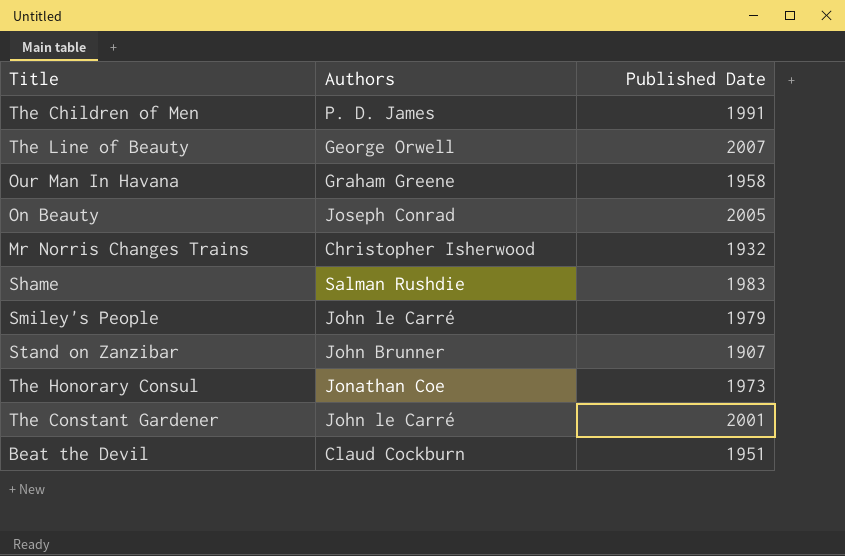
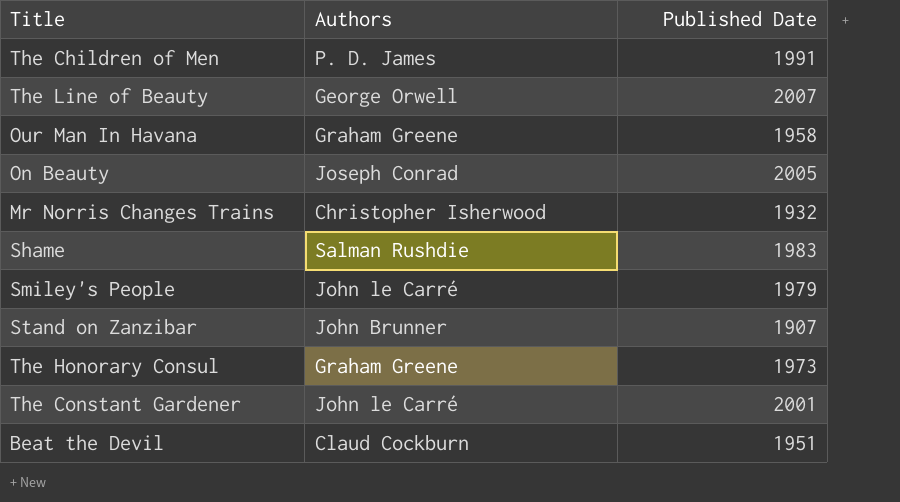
The Honorary Consul | Authors: Jonathan Coe -> Graham Greene

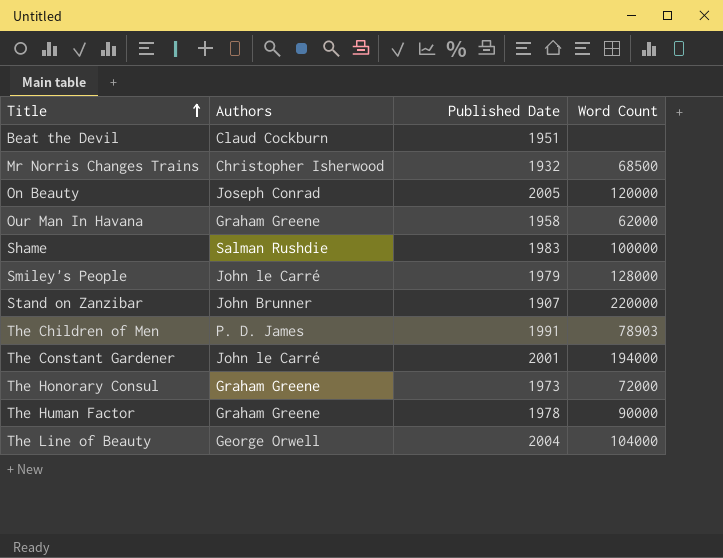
row order: none -> Title ascending
column Word Count | position: none -> 4
row The Human Factor: none -> Graham Greene | 1978 | 90000
The Line of Beauty | Published Date: 2007 -> 2004

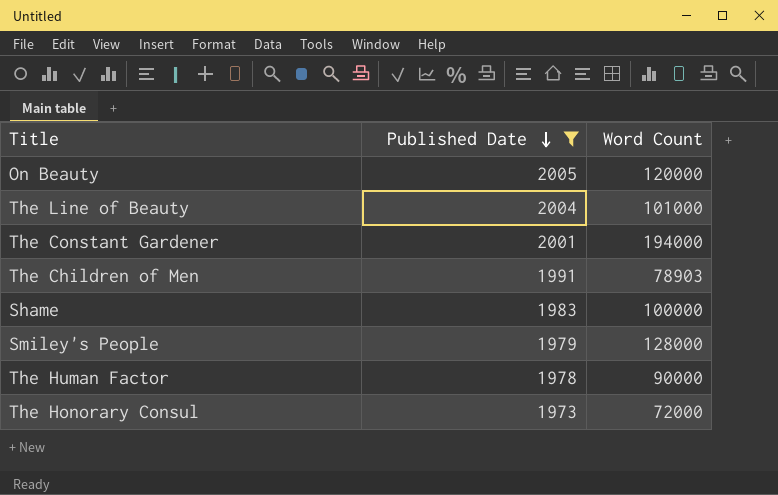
filter: none -> Published Date >= 1973
row order: Title ascending -> Published Date descending
column Authors | position: 2 -> none
The Line of Beauty | Word Count: 104000 -> 101000

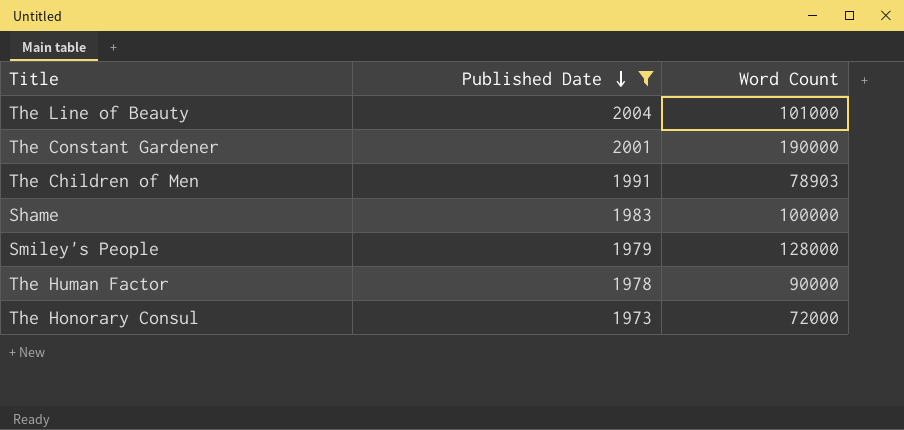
row On Beauty: 2005 | 120000 -> none
The Constant Gardener | Word Count: 194000 -> 190000

